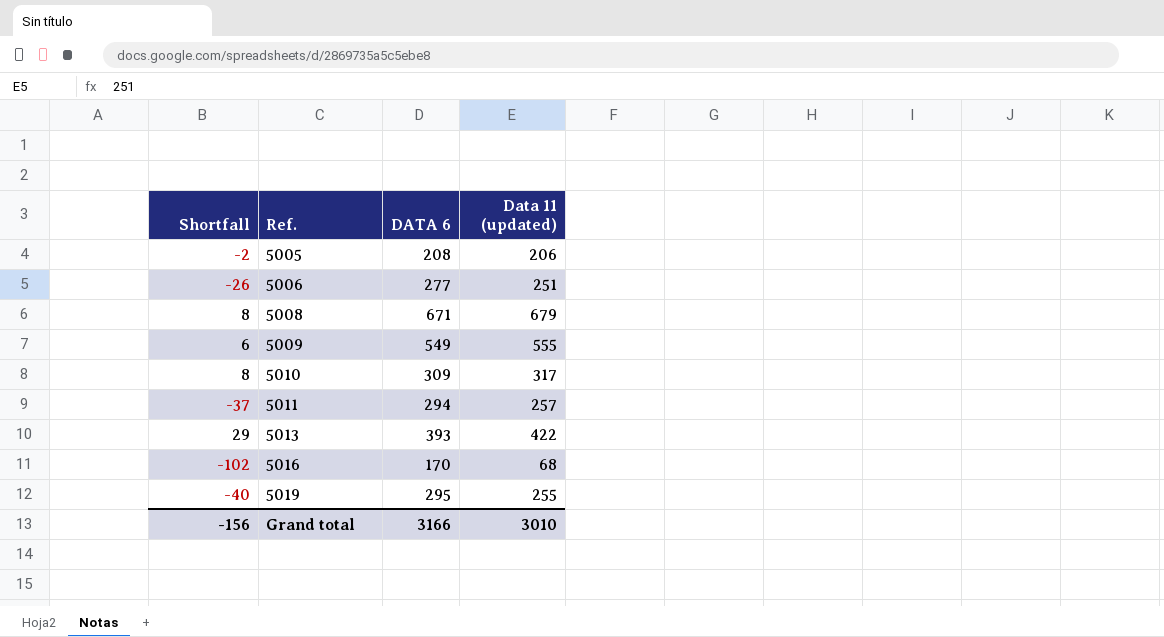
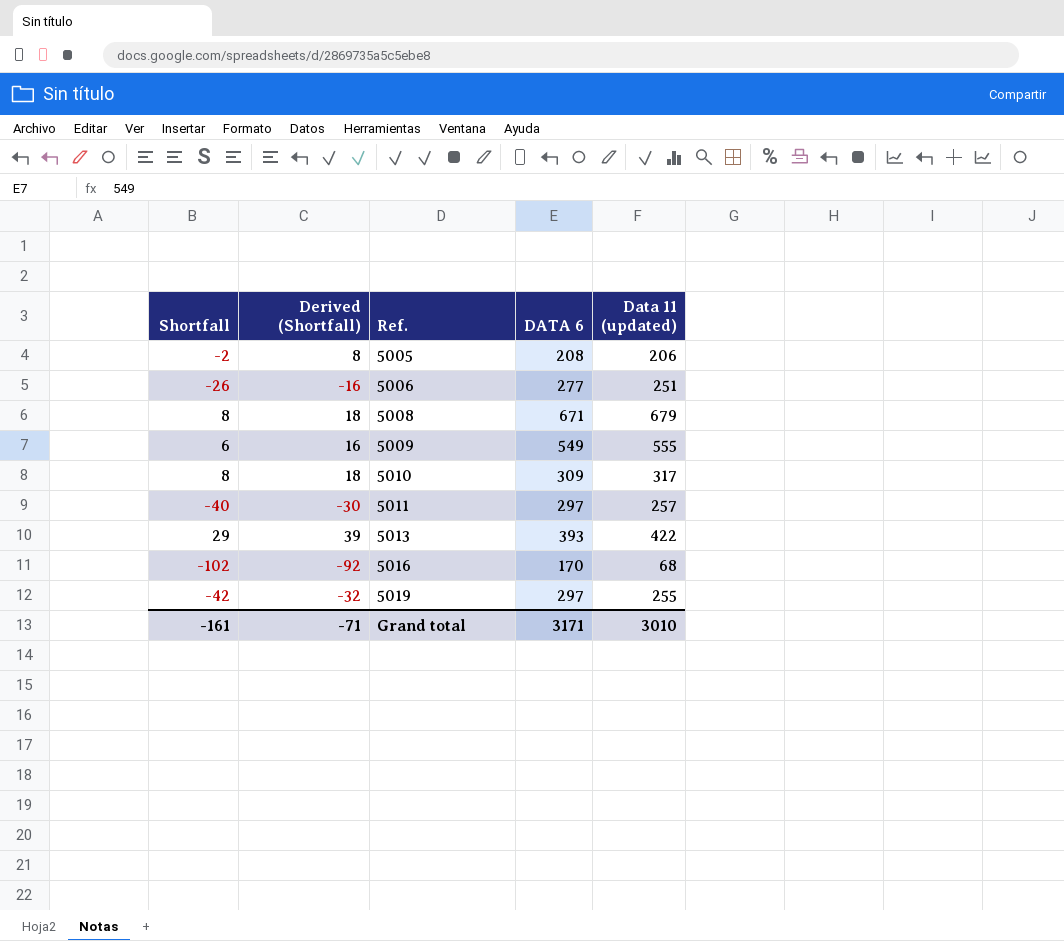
column Derived (Shortfall) | formula: none -> [Shortfall] + 10
5011 | Shortfall: -37 -> -40
5011 | DATA 6: 294 -> 297
5019 | Shortfall: -40 -> -42
5019 | DATA 6: 295 -> 297
Grand total | Shortfall: -156 -> -161
Grand total | DATA 6: 3166 -> 3171

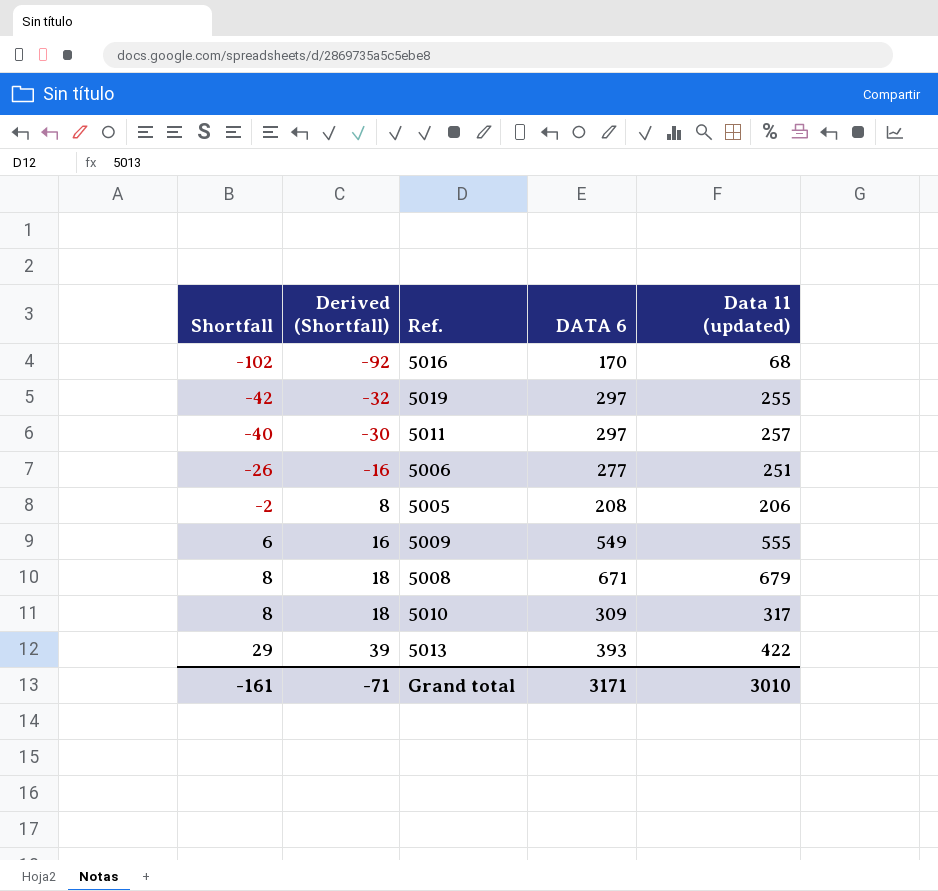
row order: Ref. ascending -> Shortfall ascending

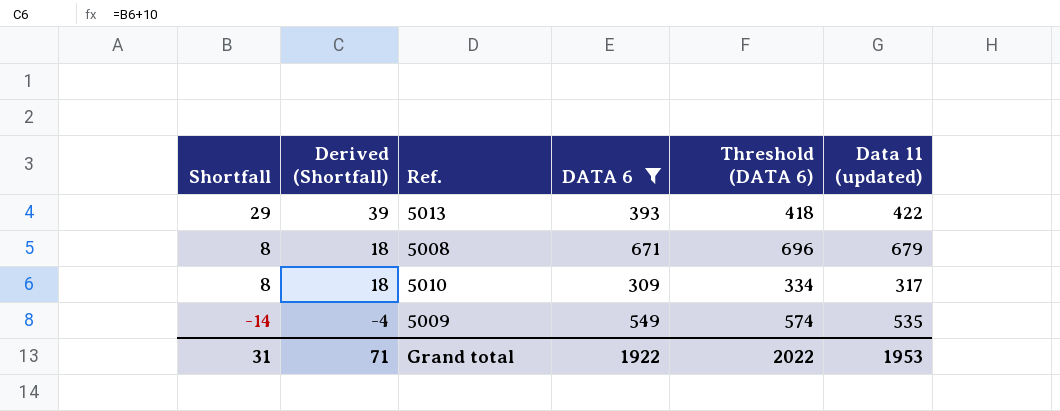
filter: none -> DATA 6 >= 309
row order: Shortfall ascending -> Shortfall descending
column Threshold (DATA 6) | formula: none -> [DATA 6] + 25
5009 | Shortfall: 6 -> -14
5009 | Derived (Shortfall): 16 -> -4
5009 | Data 11 (updated): 555 -> 535
Grand total | Shortfall: -161 -> 31
Grand total | Derived (Shortfall): -71 -> 71
Grand total | DATA 6: 3171 -> 1922
Grand total | Data 11 (updated): 3010 -> 1953

